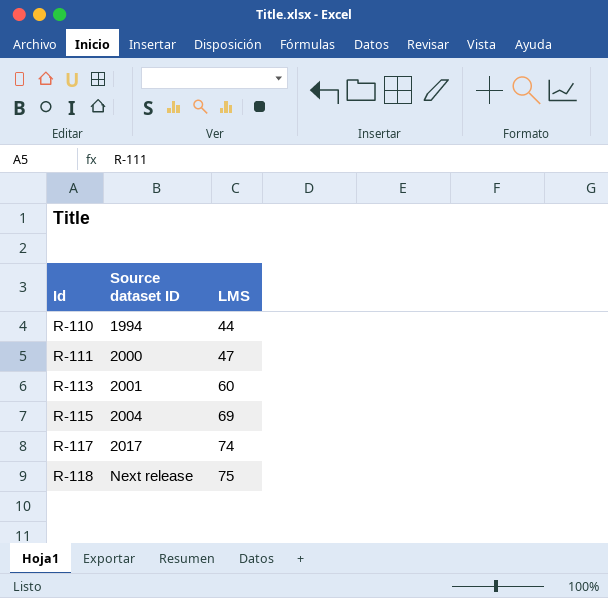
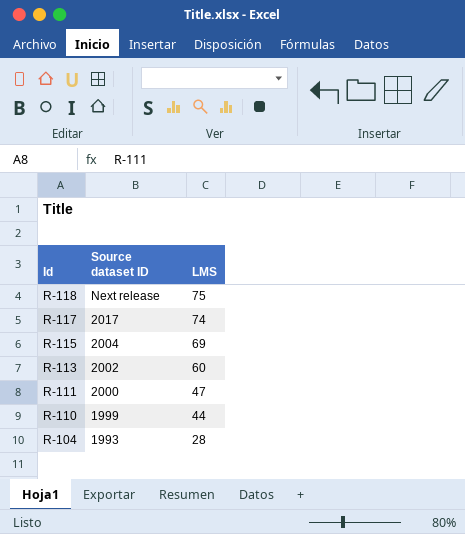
row order: Id ascending -> Id descending
R-113 | Source dataset ID: 2001 -> 2002
R-110 | Source dataset ID: 1994 -> 1999
row R-104: none -> 1993 | 28

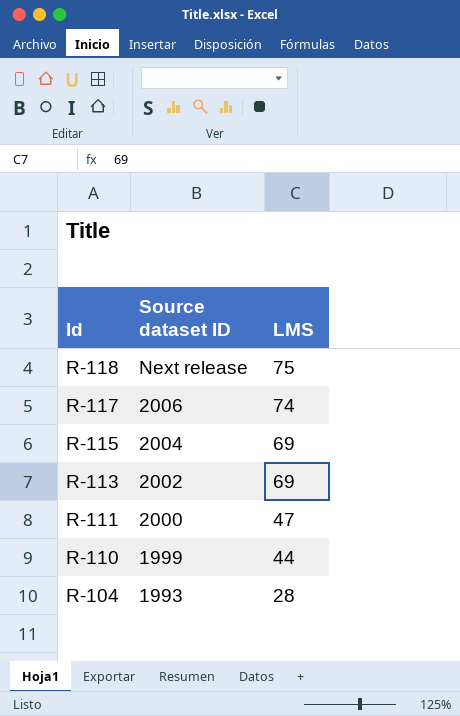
R-117 | Source dataset ID: 2017 -> 2006
R-113 | LMS: 60 -> 69

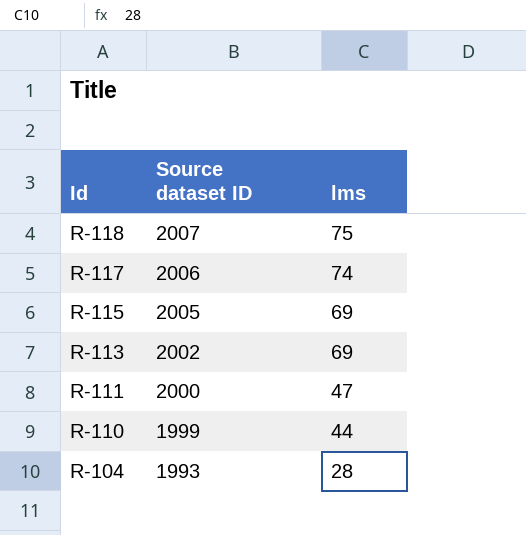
column name: LMS -> lms
R-118 | Source dataset ID: Next release -> 2007
R-115 | Source dataset ID: 2004 -> 2005

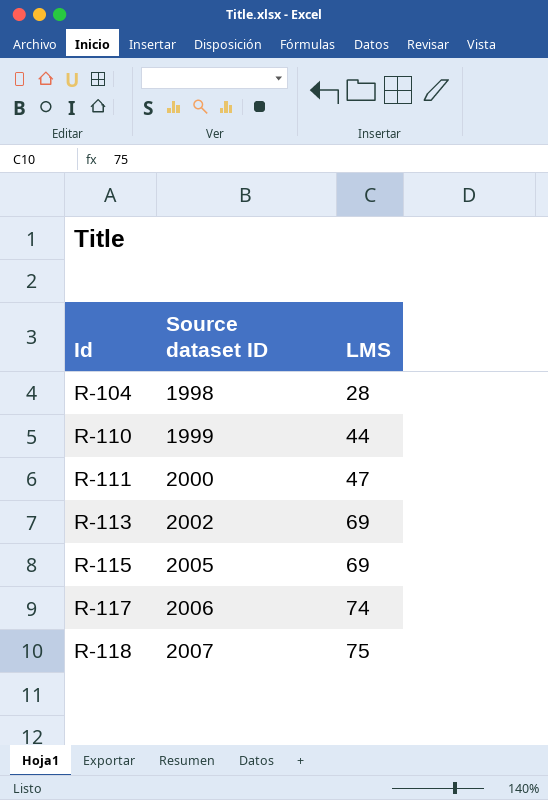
row order: Id descending -> Id ascending
column name: lms -> LMS
R-104 | Source dataset ID: 1993 -> 1998

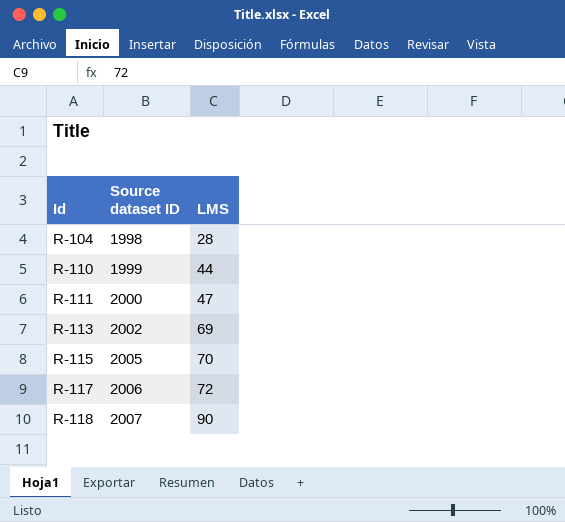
R-115 | LMS: 69 -> 70
R-117 | LMS: 74 -> 72
R-118 | LMS: 75 -> 90

